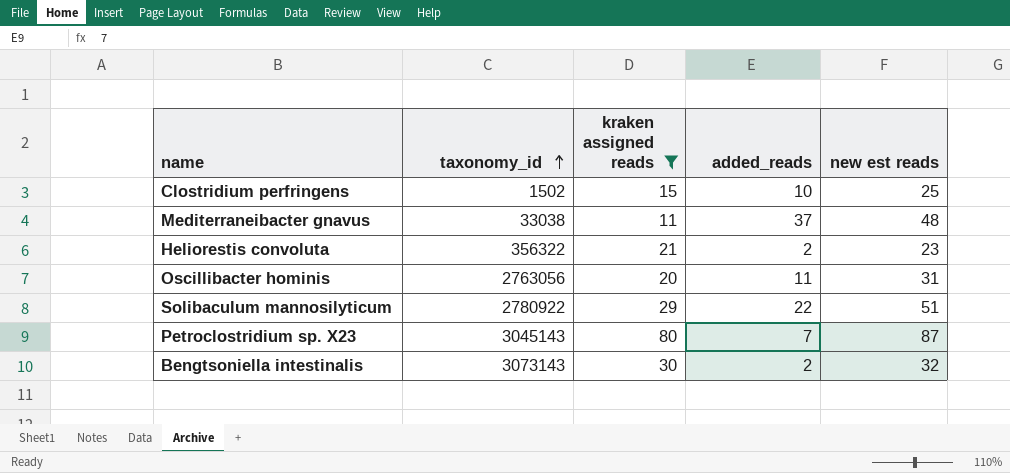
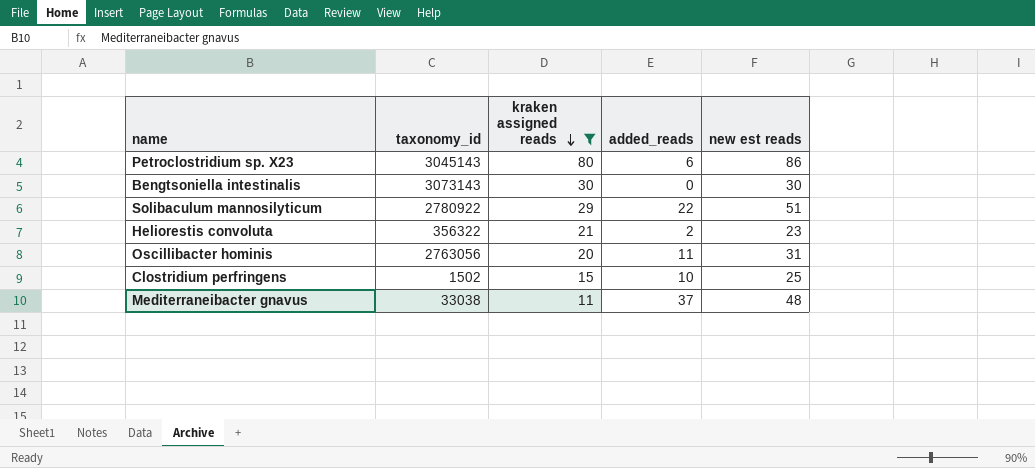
row order: taxonomy_id ascending -> kraken assigned reads descending
Petroclostridium sp. X23 | added_reads: 7 -> 6
Petroclostridium sp. X23 | new est reads: 87 -> 86
Bengtsoniella intestinalis | added_reads: 2 -> 0
Bengtsoniella intestinalis | new est reads: 32 -> 30

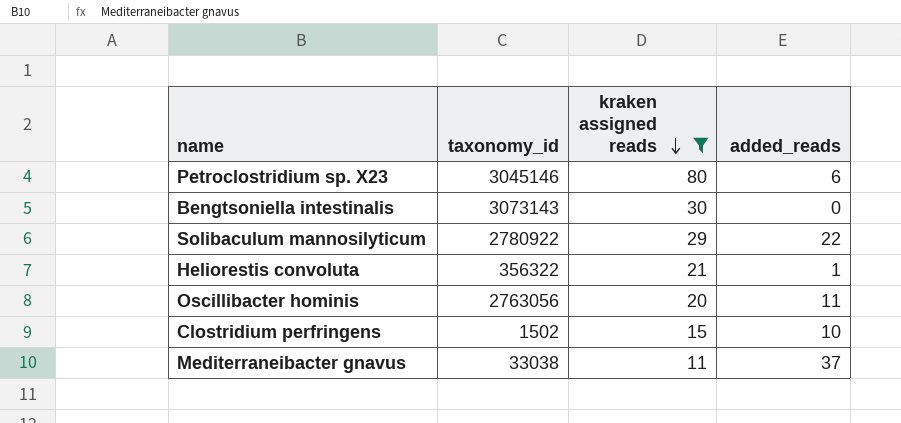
column new est reads | formula: [kraken assigned reads] + [added_reads] -> none
Petroclostridium sp. X23 | taxonomy_id: 3045143 -> 3045146
Heliorestis convoluta | added_reads: 2 -> 1

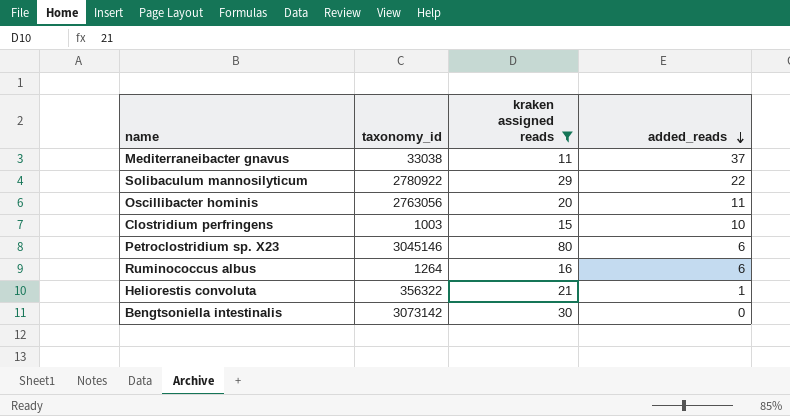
row order: kraken assigned reads descending -> added_reads descending
Clostridium perfringens | taxonomy_id: 1502 -> 1003
row Ruminococcus albus: none -> 1264 | 16 | 6
Bengtsoniella intestinalis | taxonomy_id: 3073143 -> 3073142

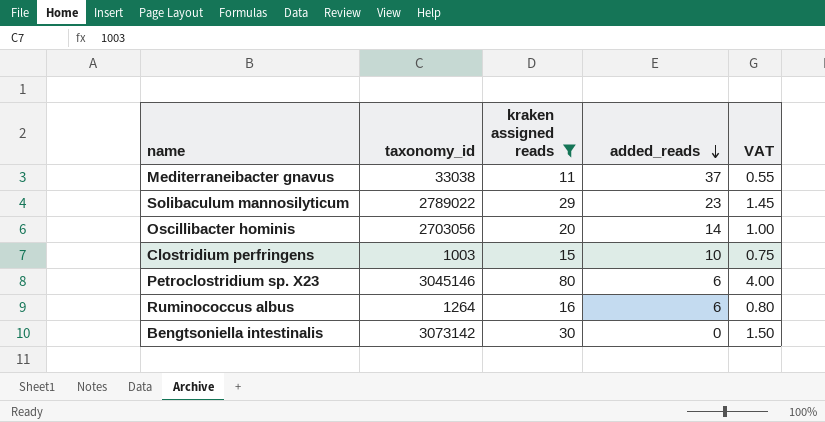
column VAT | formula: none -> [kraken assigned reads] * 0.05
row Heliorestis convoluta: 356322 | 21 | 1 -> none
Solibaculum mannosilyticum | taxonomy_id: 2780922 -> 2789022
Solibaculum mannosilyticum | added_reads: 22 -> 23
Oscillibacter hominis | taxonomy_id: 2763056 -> 2703056
Oscillibacter hominis | added_reads: 11 -> 14

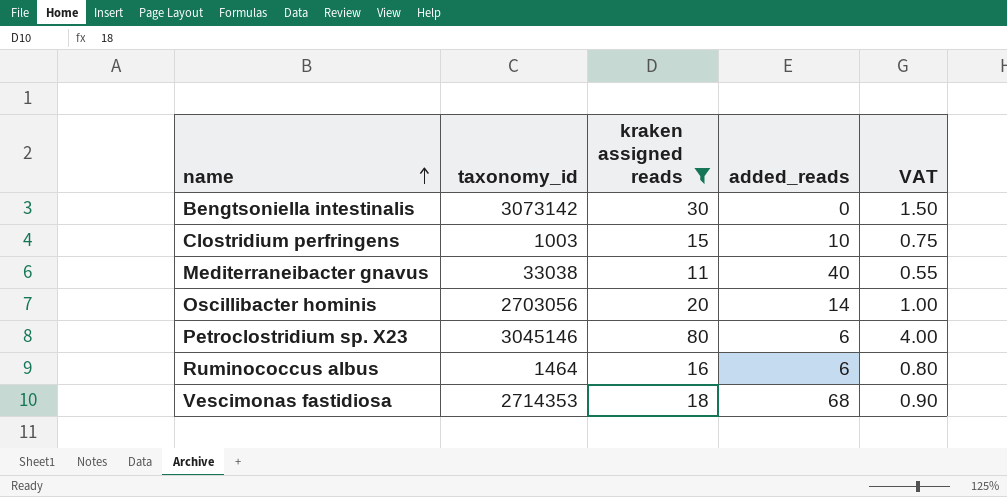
row order: added_reads descending -> name ascending
row Solibaculum mannosilyticum: 2789022 | 29 | 23 | 1.45 -> none
Mediterraneibacter gnavus | added_reads: 37 -> 40
Ruminococcus albus | taxonomy_id: 1264 -> 1464
row Vescimonas fastidiosa: none -> 2714353 | 18 | 68 | 0.90

